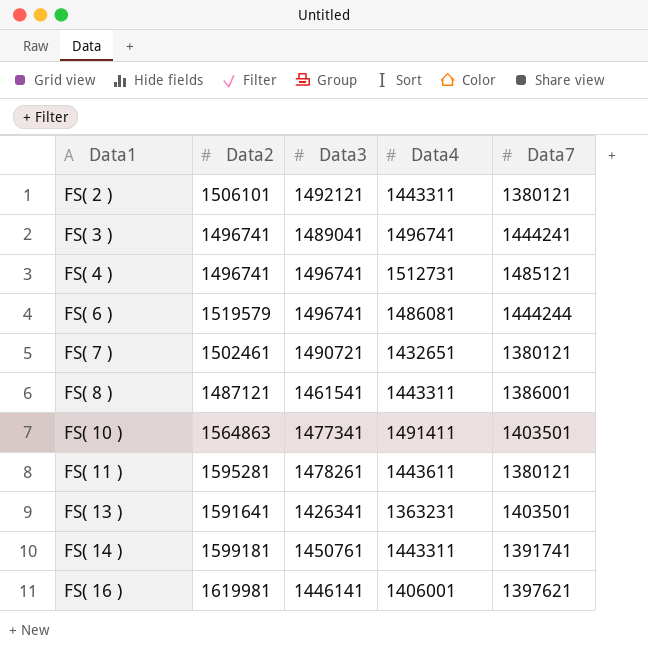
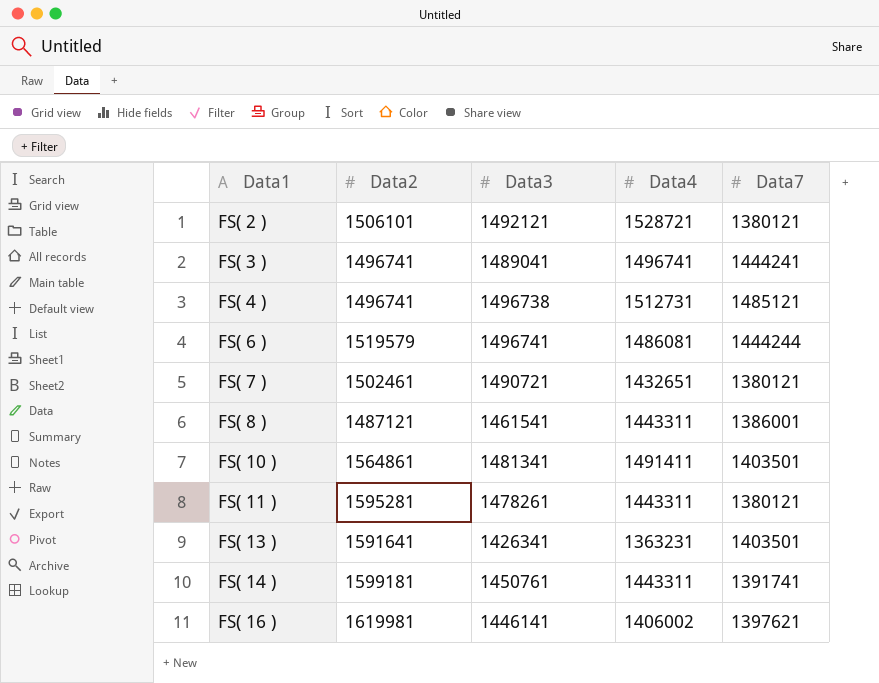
FS( 2 ) | Data4: 1443311 -> 1528721
FS( 4 ) | Data3: 1496741 -> 1496738
FS( 10 ) | Data2: 1564863 -> 1564861
FS( 10 ) | Data3: 1477341 -> 1481341
FS( 11 ) | Data4: 1443611 -> 1443311
FS( 16 ) | Data4: 1406001 -> 1406002

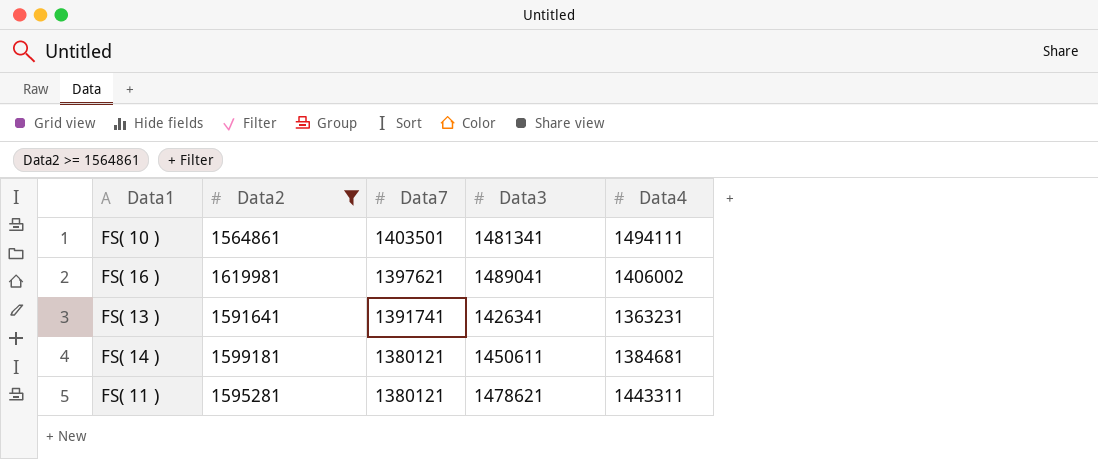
filter: none -> Data2 >= 1564861
row order: Data1 ascending -> Data7 descending
column Data7 | position: 5 -> 3
FS( 10 ) | Data4: 1491411 -> 1494111
FS( 16 ) | Data3: 1446141 -> 1489041
FS( 13 ) | Data7: 1403501 -> 1391741
FS( 14 ) | Data7: 1391741 -> 1380121
FS( 14 ) | Data3: 1450761 -> 1450611
FS( 14 ) | Data4: 1443311 -> 1384681
FS( 11 ) | Data3: 1478261 -> 1478621

